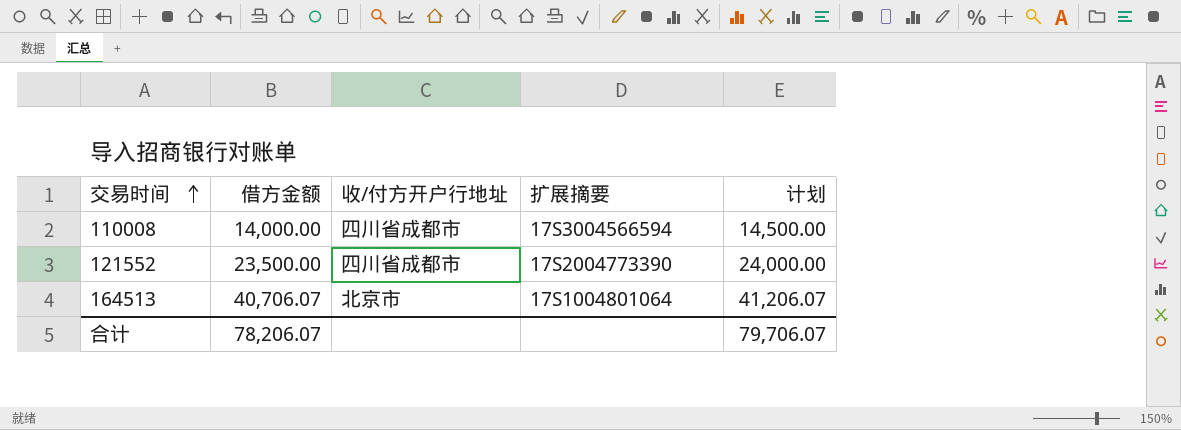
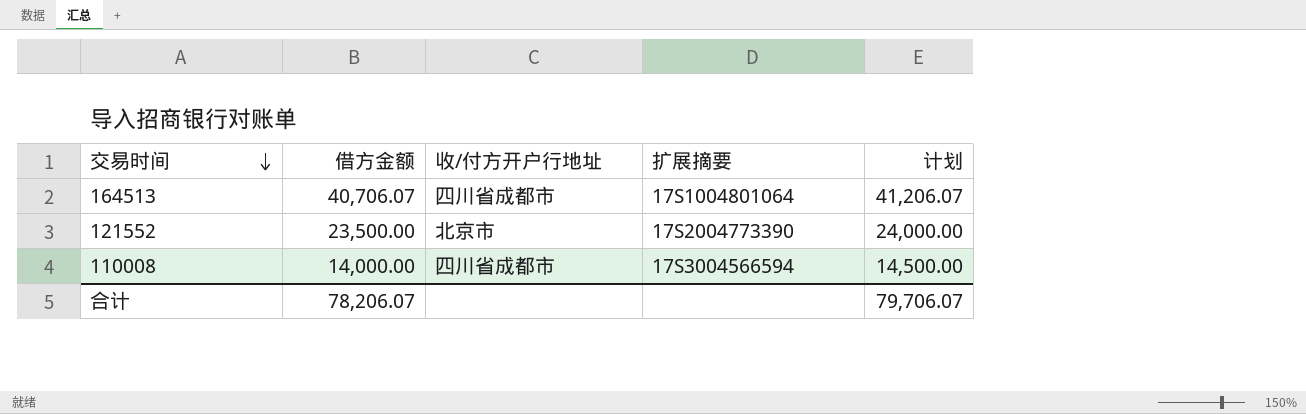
row order: 交易时间 ascending -> 交易时间 descending
164513 | 收/付方开户行地址: 北京市 -> 四川省成都市
121552 | 收/付方开户行地址: 四川省成都市 -> 北京市

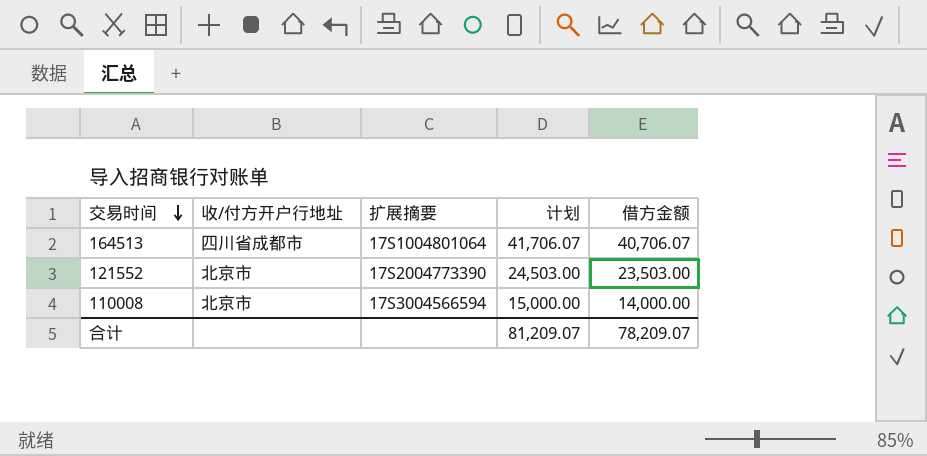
column 计划 | formula: [借方金额] + 500 -> [借方金额] + 1000
column 借方金额 | position: 2 -> 5
121552 | 借方金额: 23,500.00 -> 23,503.00
110008 | 收/付方开户行地址: 四川省成都市 -> 北京市
合计 | 计划: 79,706.07 -> 81,209.07
合计 | 借方金额: 78,206.07 -> 78,209.07

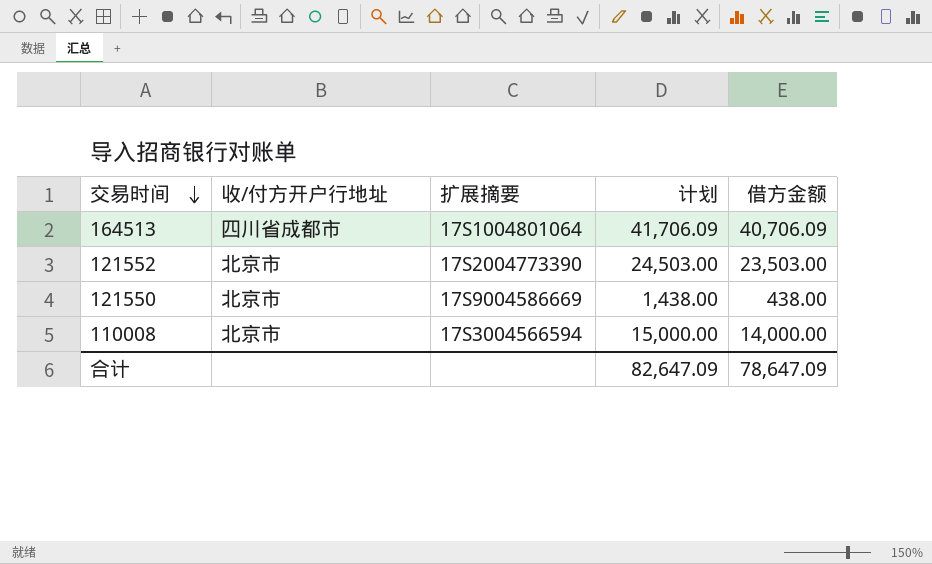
164513 | 计划: 41,706.07 -> 41,706.09
164513 | 借方金额: 40,706.07 -> 40,706.09
row 121550: none -> 北京市 | 17S9004586669 | 1,438.00 | 438.00
合计 | 计划: 81,209.07 -> 82,647.09
合计 | 借方金额: 78,209.07 -> 78,647.09

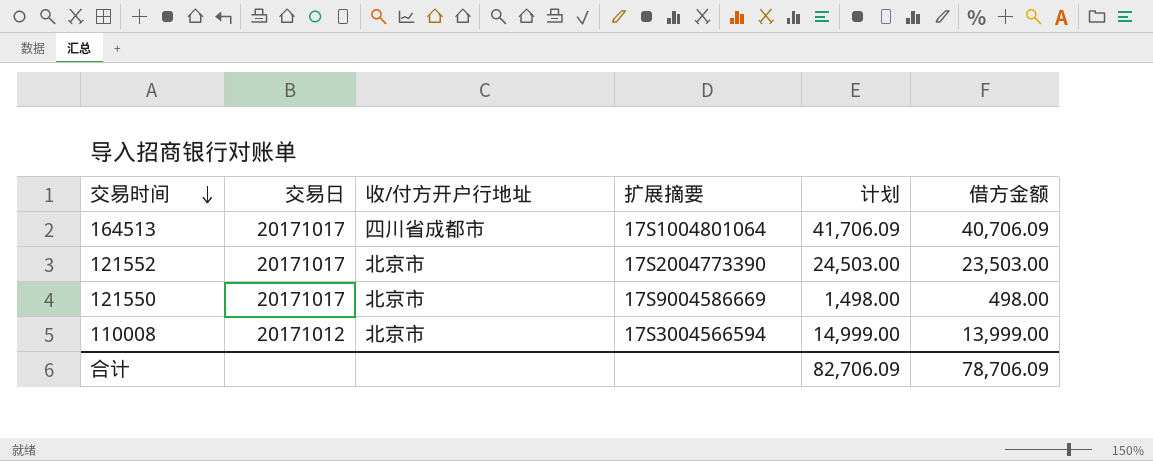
column 交易日 | position: none -> 2
121550 | 计划: 1,438.00 -> 1,498.00
121550 | 借方金额: 438.00 -> 498.00
110008 | 计划: 15,000.00 -> 14,999.00
110008 | 借方金额: 14,000.00 -> 13,999.00
合计 | 计划: 82,647.09 -> 82,706.09
合计 | 借方金额: 78,647.09 -> 78,706.09

